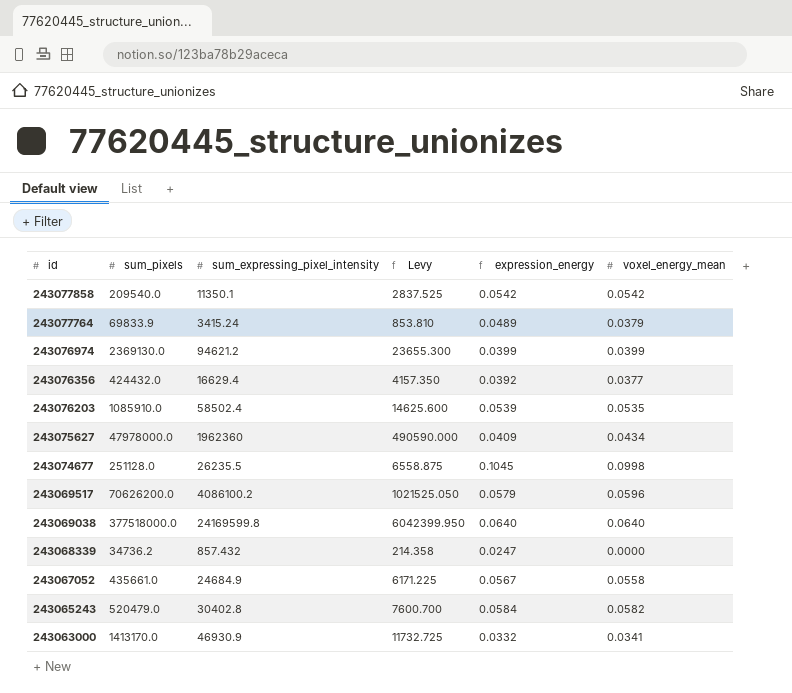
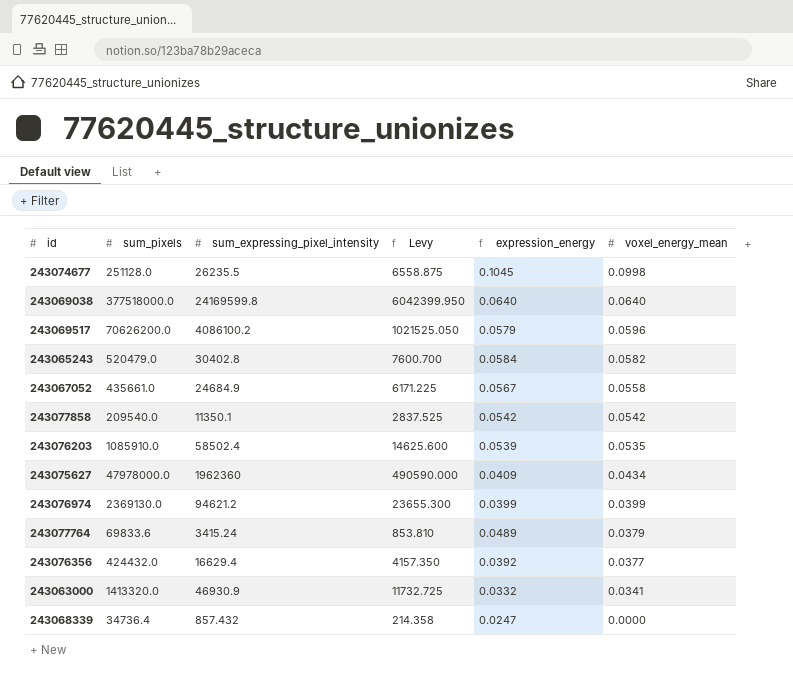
row order: id descending -> voxel_energy_mean descending
243077764 | sum_pixels: 69833.9 -> 69833.6
243063000 | sum_pixels: 1413170.0 -> 1413320.0
243068339 | sum_pixels: 34736.2 -> 34736.4

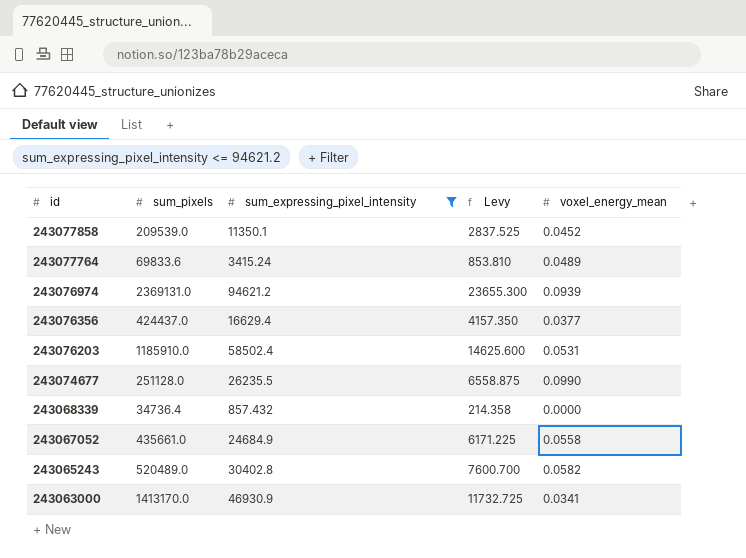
filter: none -> sum_expressing_pixel_intensity <= 94621.2
row order: voxel_energy_mean descending -> id descending
column expression_energy | formula: [sum_expressing_pixel_intensity] / [sum_pixels] -> none
243077858 | sum_pixels: 209540.0 -> 209539.0
243077858 | voxel_energy_mean: 0.0542 -> 0.0452
243077764 | voxel_energy_mean: 0.0379 -> 0.0489
243076974 | sum_pixels: 2369130.0 -> 2369131.0
243076974 | voxel_energy_mean: 0.0399 -> 0.0939
243076356 | sum_pixels: 424432.0 -> 424437.0
243076203 | sum_pixels: 1085910.0 -> 1185910.0
243076203 | voxel_energy_mean: 0.0535 -> 0.0531
243074677 | voxel_energy_mean: 0.0998 -> 0.0990
243065243 | sum_pixels: 520479.0 -> 520489.0
243063000 | sum_pixels: 1413320.0 -> 1413170.0

